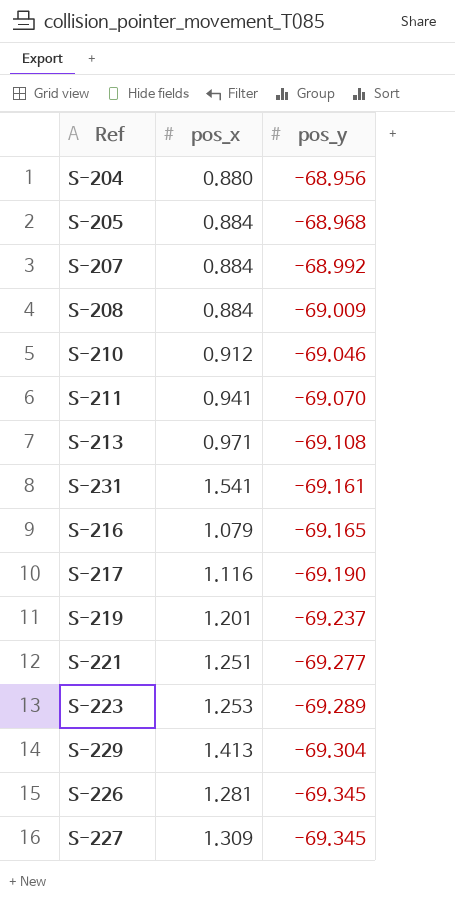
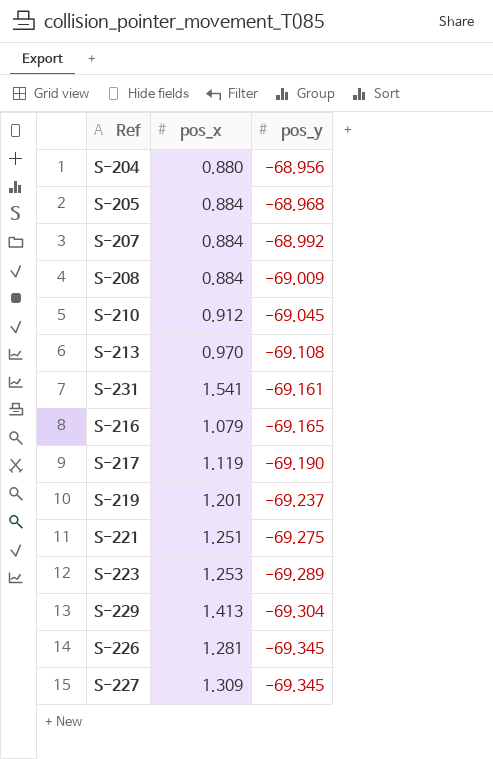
row S-211: 0.941 | -69.070 -> none
S-210 | pos_y: -69.046 -> -69.045
S-213 | pos_x: 0.971 -> 0.970
S-217 | pos_x: 1.116 -> 1.119
S-221 | pos_y: -69.277 -> -69.275

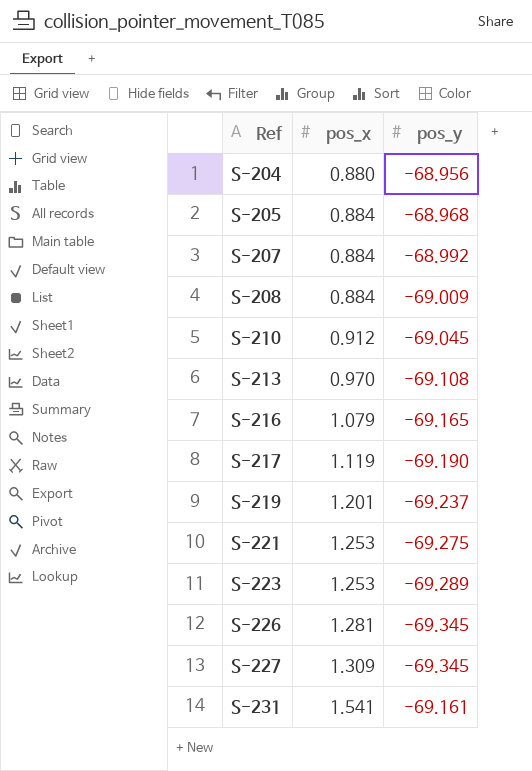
row order: pos_y descending -> Ref ascending
row S-229: 1.413 | -69.304 -> none
S-221 | pos_x: 1.251 -> 1.253

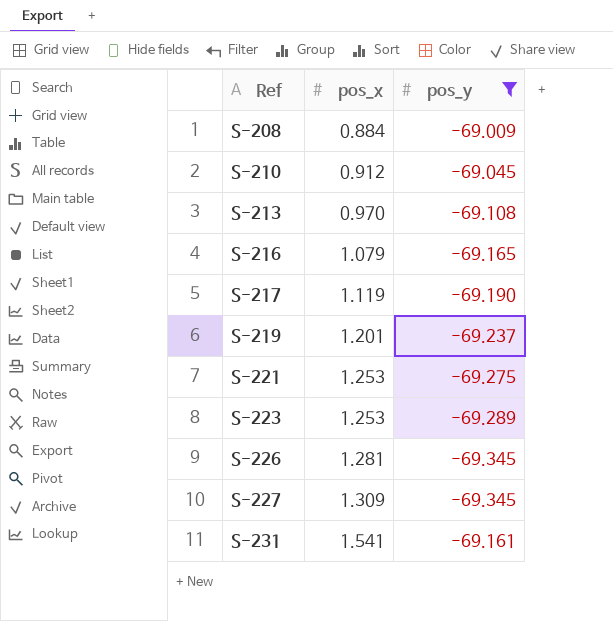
filter: none -> pos_y <= -69.009

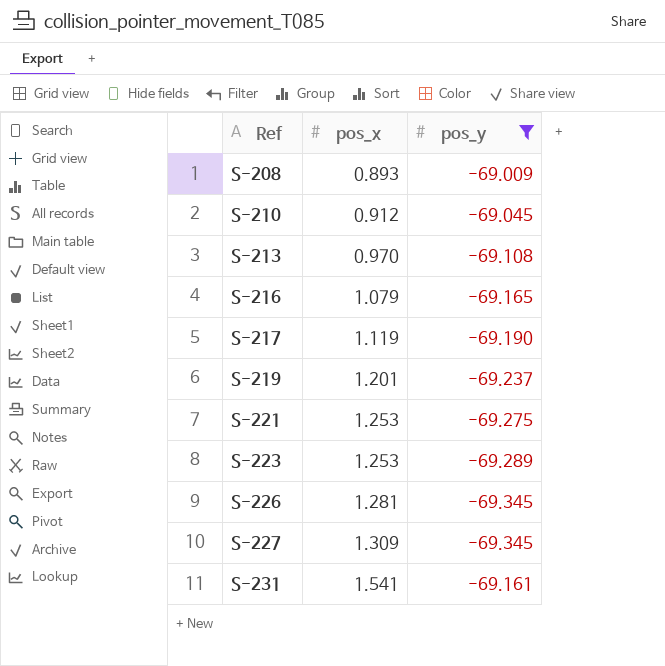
S-208 | pos_x: 0.884 -> 0.893

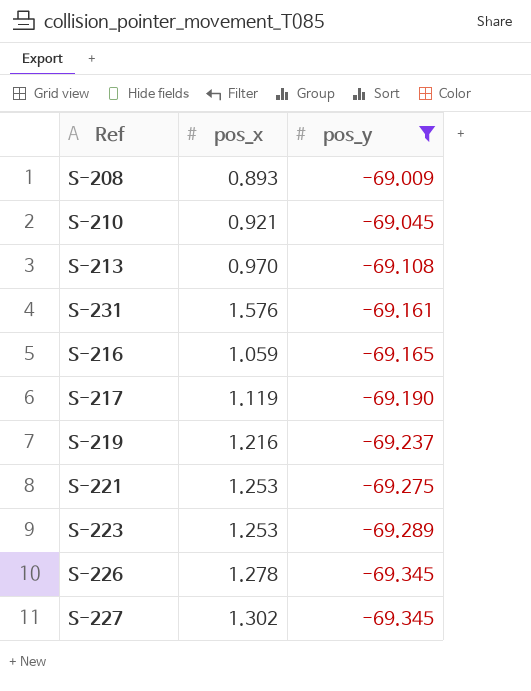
row order: Ref ascending -> pos_y descending
S-210 | pos_x: 0.912 -> 0.921
S-231 | pos_x: 1.541 -> 1.576
S-216 | pos_x: 1.079 -> 1.059
S-219 | pos_x: 1.201 -> 1.216
S-226 | pos_x: 1.281 -> 1.278
S-227 | pos_x: 1.309 -> 1.302

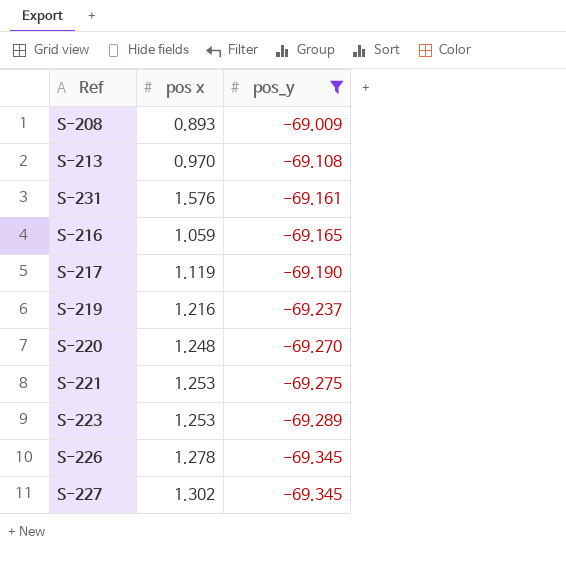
column name: pos_x -> pos x
row S-210: 0.921 | -69.045 -> none
row S-220: none -> 1.248 | -69.270

